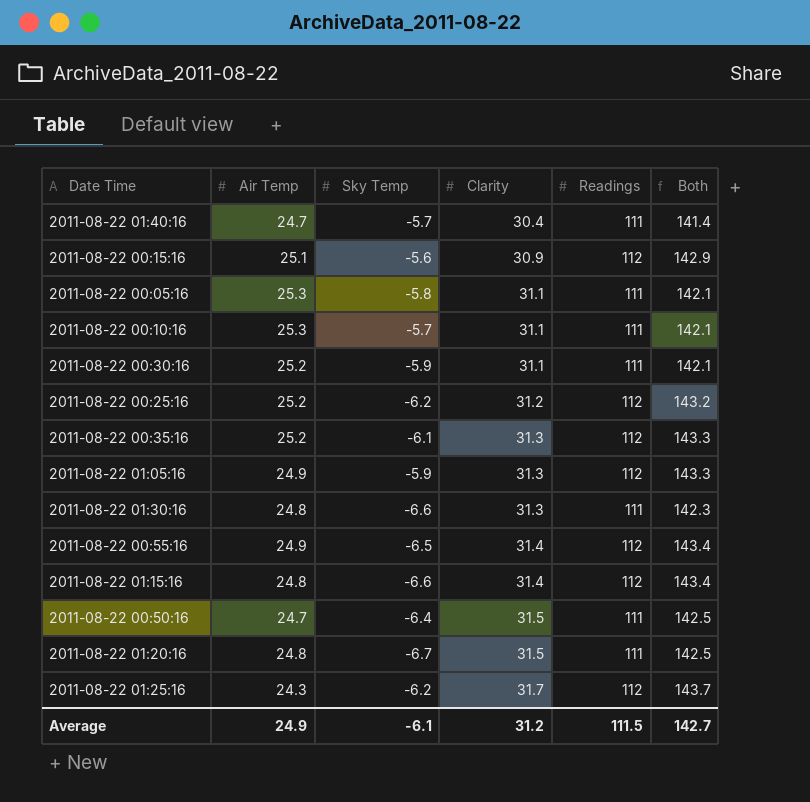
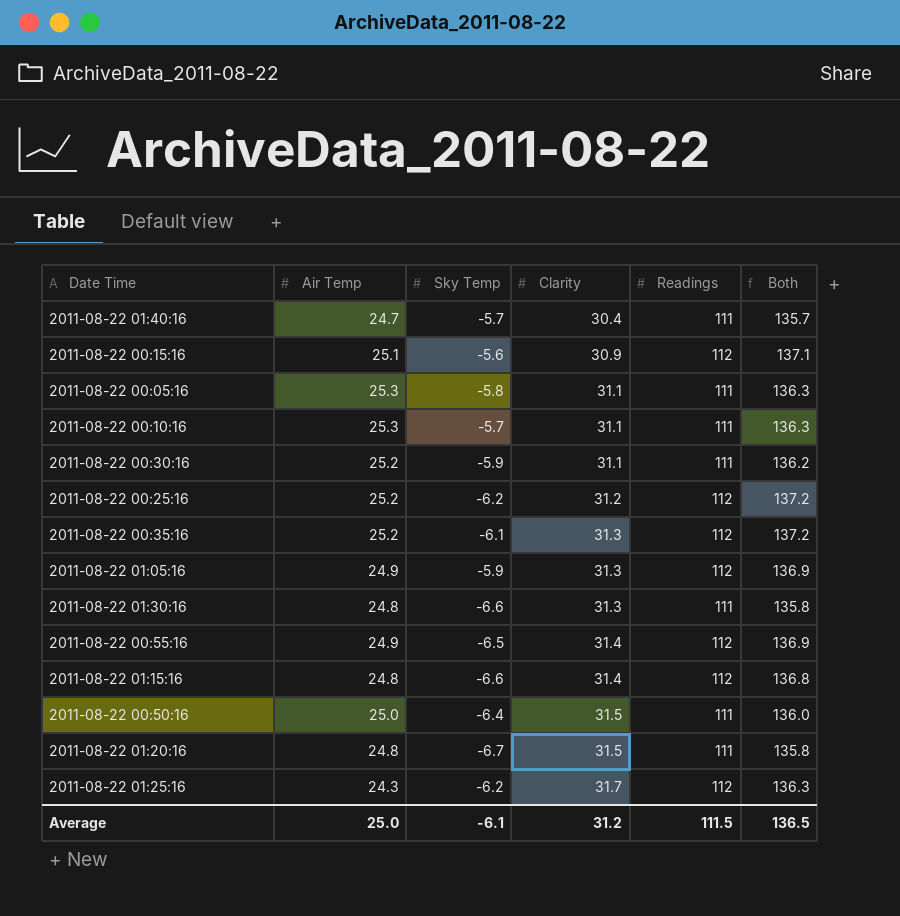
column Both | formula: [Clarity] + [Readings] -> [Air Temp] + [Readings]
2011-08-22 00:50:16 | Air Temp: 24.7 -> 25.0
Average | Air Temp: 24.9 -> 25.0
Average | Both: 142.7 -> 136.5

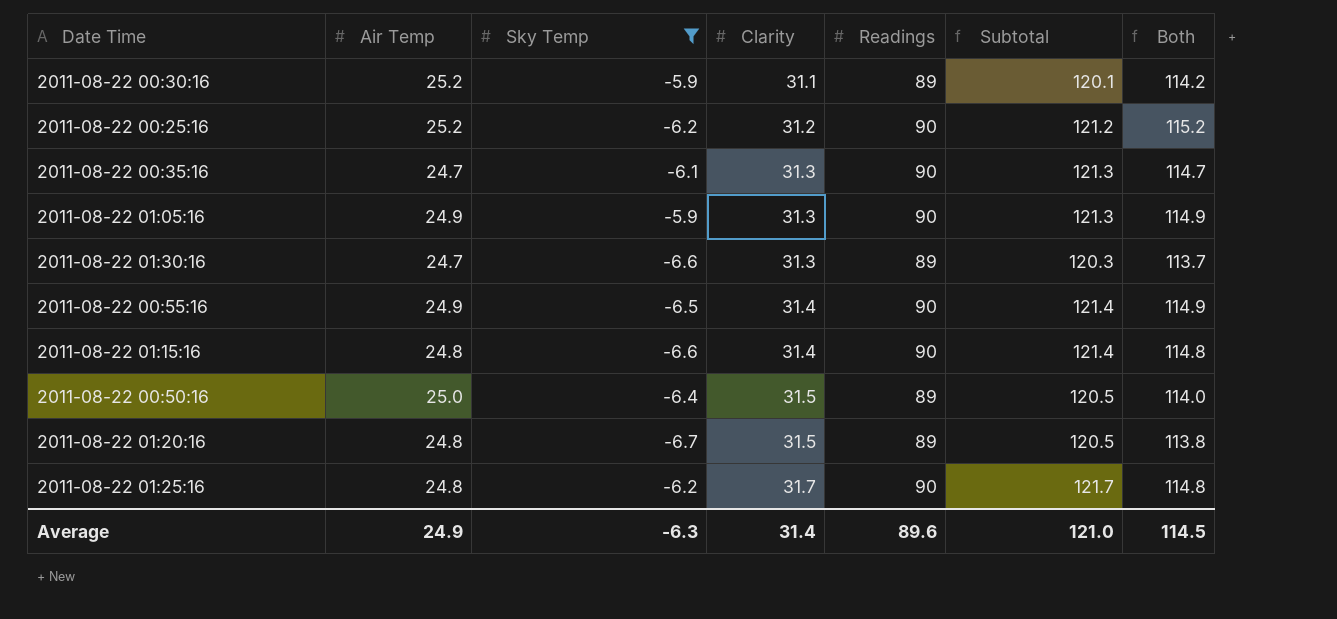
filter: none -> Sky Temp <= -5.9
column Subtotal | formula: none -> [Clarity] + [Readings]
2011-08-22 00:30:16 | Readings: 111 -> 89
2011-08-22 00:30:16 | Both: 136.2 -> 114.2
2011-08-22 00:25:16 | Readings: 112 -> 90
2011-08-22 00:25:16 | Both: 137.2 -> 115.2
2011-08-22 00:35:16 | Air Temp: 25.2 -> 24.7
2011-08-22 00:35:16 | Readings: 112 -> 90
2011-08-22 00:35:16 | Both: 137.2 -> 114.7
2011-08-22 01:05:16 | Readings: 112 -> 90
2011-08-22 01:05:16 | Both: 136.9 -> 114.9
2011-08-22 01:30:16 | Air Temp: 24.8 -> 24.7
2011-08-22 01:30:16 | Readings: 111 -> 89
2011-08-22 01:30:16 | Both: 135.8 -> 113.7
2011-08-22 00:55:16 | Readings: 112 -> 90
2011-08-22 00:55:16 | Both: 136.9 -> 114.9
2011-08-22 01:15:16 | Readings: 112 -> 90
2011-08-22 01:15:16 | Both: 136.8 -> 114.8
2011-08-22 00:50:16 | Readings: 111 -> 89
2011-08-22 00:50:16 | Both: 136.0 -> 114.0
2011-08-22 01:20:16 | Readings: 111 -> 89
2011-08-22 01:20:16 | Both: 135.8 -> 113.8
2011-08-22 01:25:16 | Air Temp: 24.3 -> 24.8
2011-08-22 01:25:16 | Readings: 112 -> 90
2011-08-22 01:25:16 | Both: 136.3 -> 114.8
Average | Air Temp: 25.0 -> 24.9
Average | Sky Temp: -6.1 -> -6.3
Average | Clarity: 31.2 -> 31.4
Average | Readings: 111.5 -> 89.6
Average | Both: 136.5 -> 114.5

